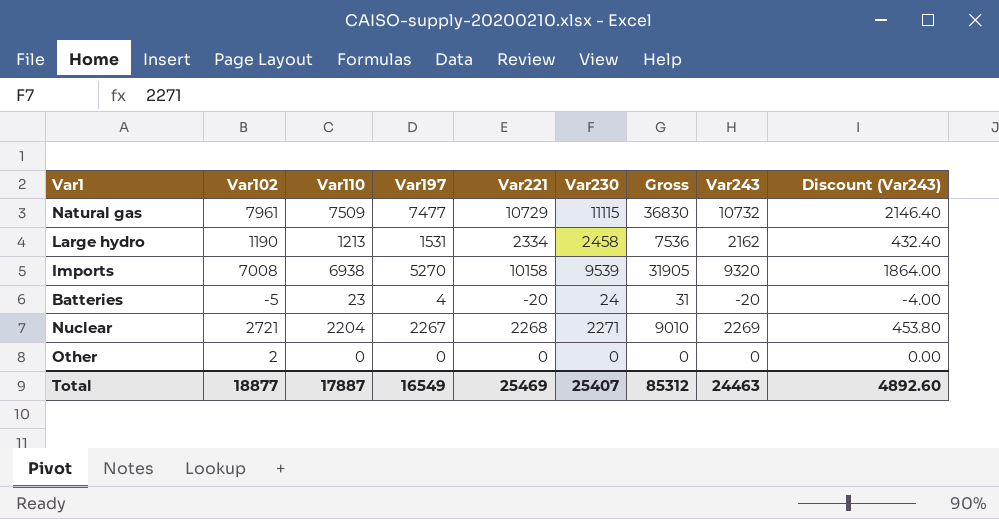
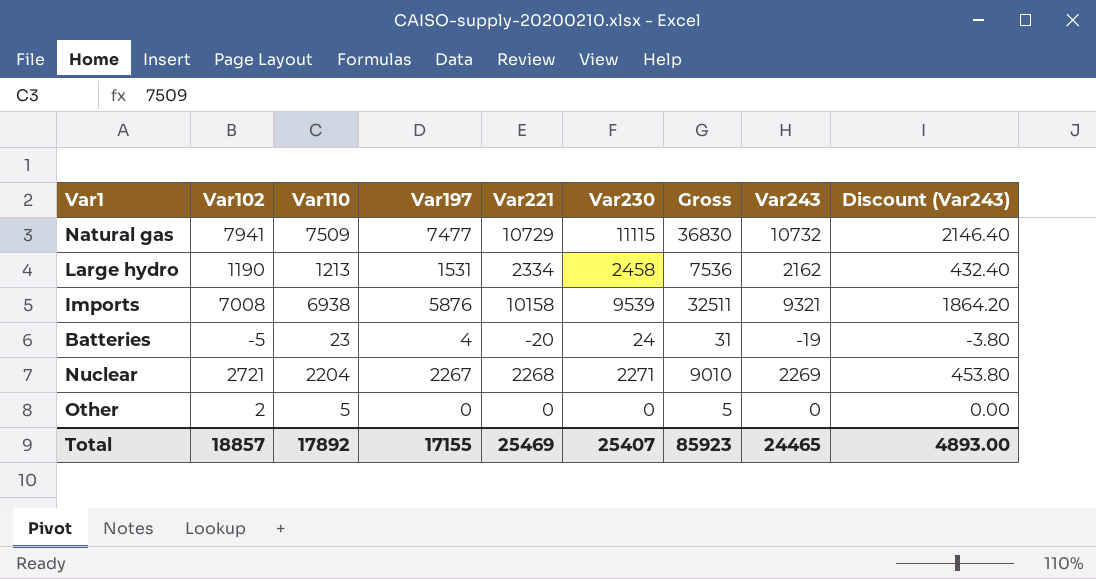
Natural gas | Var102: 7961 -> 7941
Imports | Var197: 5270 -> 5876
Imports | Gross: 31905 -> 32511
Imports | Var243: 9320 -> 9321
Imports | Discount (Var243): 1864.00 -> 1864.20
Batteries | Var243: -20 -> -19
Batteries | Discount (Var243): -4.00 -> -3.80
Other | Var110: 0 -> 5
Other | Gross: 0 -> 5
Total | Var102: 18877 -> 18857
Total | Var110: 17887 -> 17892
Total | Var197: 16549 -> 17155
Total | Gross: 85312 -> 85923
Total | Var243: 24463 -> 24465
Total | Discount (Var243): 4892.60 -> 4893.00

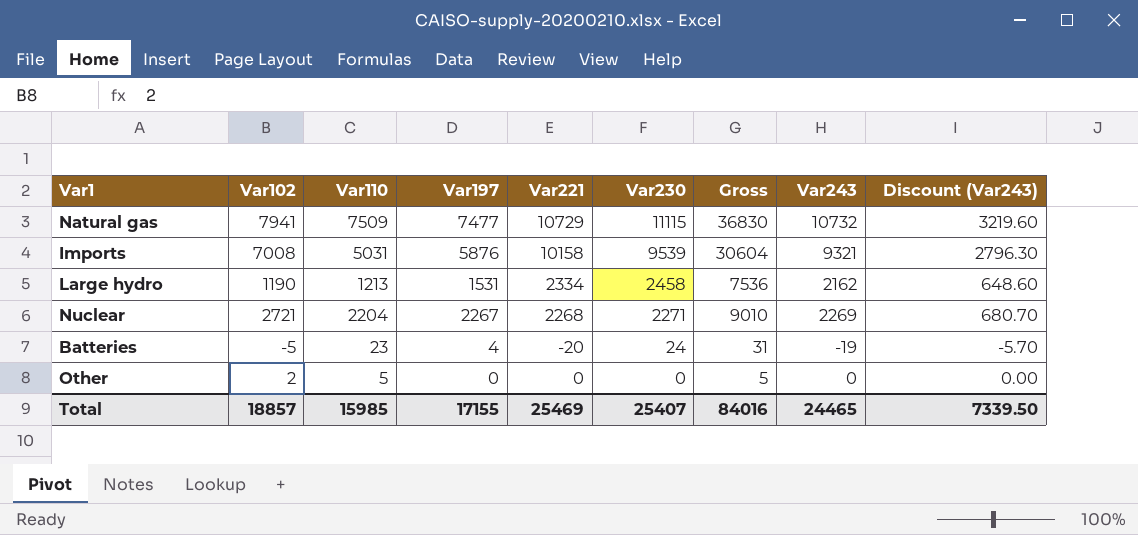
row order: none -> Var230 descending
column Discount (Var243) | formula: [Var243] * 0.2 -> [Var243] * 0.3
Imports | Var110: 6938 -> 5031
Imports | Gross: 32511 -> 30604
Total | Var110: 17892 -> 15985
Total | Gross: 85923 -> 84016
Total | Discount (Var243): 4893.00 -> 7339.50

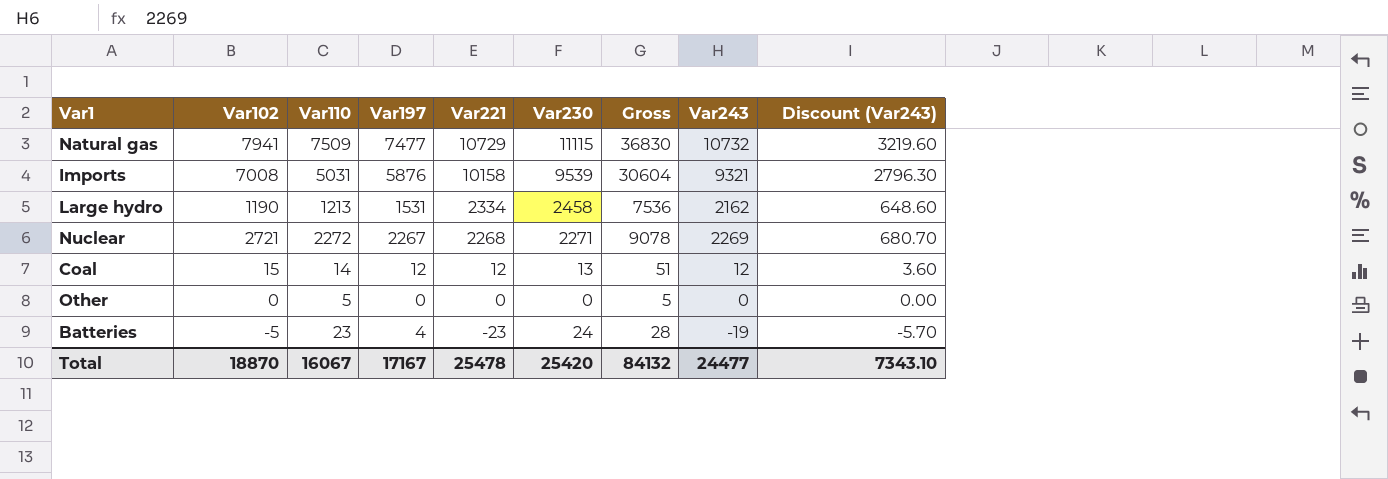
row order: Var230 descending -> Var221 descending
Nuclear | Var110: 2204 -> 2272
Nuclear | Gross: 9010 -> 9078
row Coal: none -> 15 | 14 | 12 | 12 | 13 | 51 | 12 | 3.60
Other | Var102: 2 -> 0
Batteries | Var221: -20 -> -23
Batteries | Gross: 31 -> 28
Total | Var102: 18857 -> 18870
Total | Var110: 15985 -> 16067
Total | Var197: 17155 -> 17167
Total | Var221: 25469 -> 25478
Total | Var230: 25407 -> 25420
Total | Gross: 84016 -> 84132
Total | Var243: 24465 -> 24477
Total | Discount (Var243): 7339.50 -> 7343.10

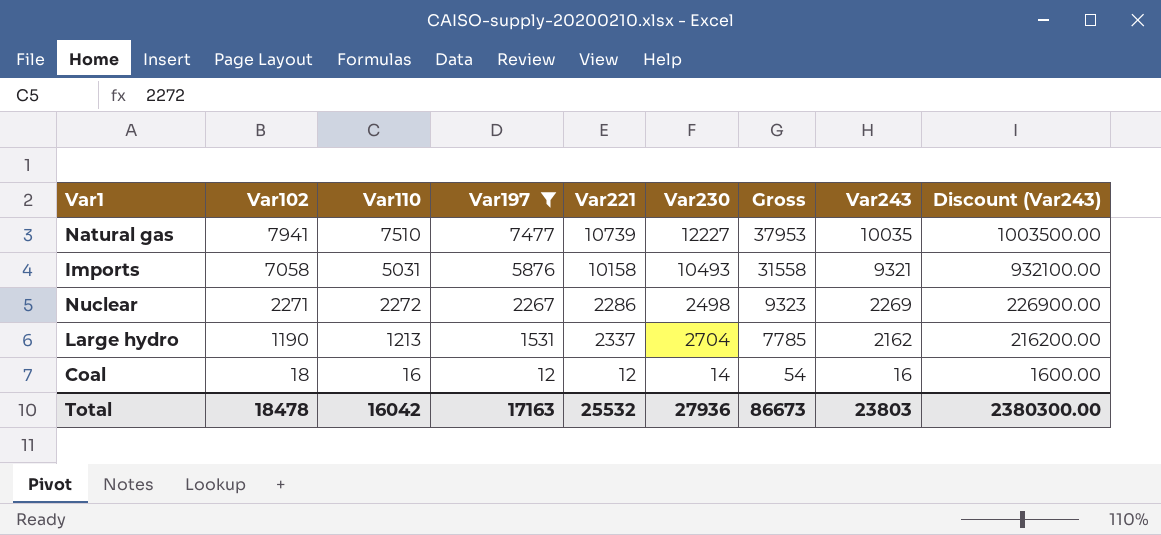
filter: none -> Var197 >= 12
row order: Var221 descending -> Var102 descending
column Discount (Var243) | formula: [Var243] * 0.3 -> [Var243] * 100
Natural gas | Var110: 7509 -> 7510
Natural gas | Var221: 10729 -> 10739
Natural gas | Var230: 11115 -> 12227
Natural gas | Gross: 36830 -> 37953
Natural gas | Var243: 10732 -> 10035
Imports | Var102: 7008 -> 7058
Imports | Var230: 9539 -> 10493
Imports | Gross: 30604 -> 31558
Nuclear | Var102: 2721 -> 2271
Nuclear | Var221: 2268 -> 2286
Nuclear | Var230: 2271 -> 2498
Nuclear | Gross: 9078 -> 9323
Large hydro | Var221: 2334 -> 2337
Large hydro | Var230: 2458 -> 2704
Large hydro | Gross: 7536 -> 7785
Coal | Var102: 15 -> 18
Coal | Var110: 14 -> 16
Coal | Var230: 13 -> 14
Coal | Gross: 51 -> 54
Coal | Var243: 12 -> 16
Total | Var102: 18870 -> 18478
Total | Var110: 16067 -> 16042
Total | Var197: 17167 -> 17163
Total | Var221: 25478 -> 25532
Total | Var230: 25420 -> 27936
Total | Gross: 84132 -> 86673
Total | Var243: 24477 -> 23803
Total | Discount (Var243): 7343.10 -> 2380300.00

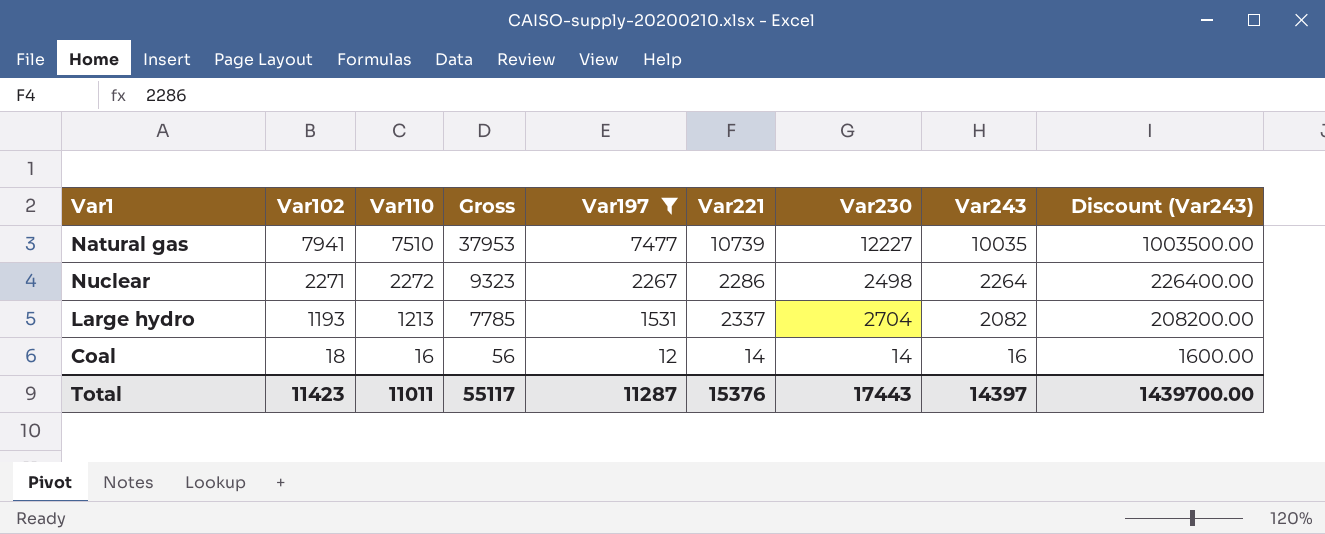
column Gross | position: 7 -> 4
row Imports: 7058 | 5031 | 5876 | 10158 | 10493 | 31558 | 9321 | 932100.00 -> none
Nuclear | Var243: 2269 -> 2264
Nuclear | Discount (Var243): 226900.00 -> 226400.00
Large hydro | Var102: 1190 -> 1193
Large hydro | Var243: 2162 -> 2082
Large hydro | Discount (Var243): 216200.00 -> 208200.00
Coal | Gross: 54 -> 56
Coal | Var221: 12 -> 14
Total | Var102: 18478 -> 11423
Total | Var110: 16042 -> 11011
Total | Gross: 86673 -> 55117
Total | Var197: 17163 -> 11287
Total | Var221: 25532 -> 15376
Total | Var230: 27936 -> 17443
Total | Var243: 23803 -> 14397
Total | Discount (Var243): 2380300.00 -> 1439700.00

